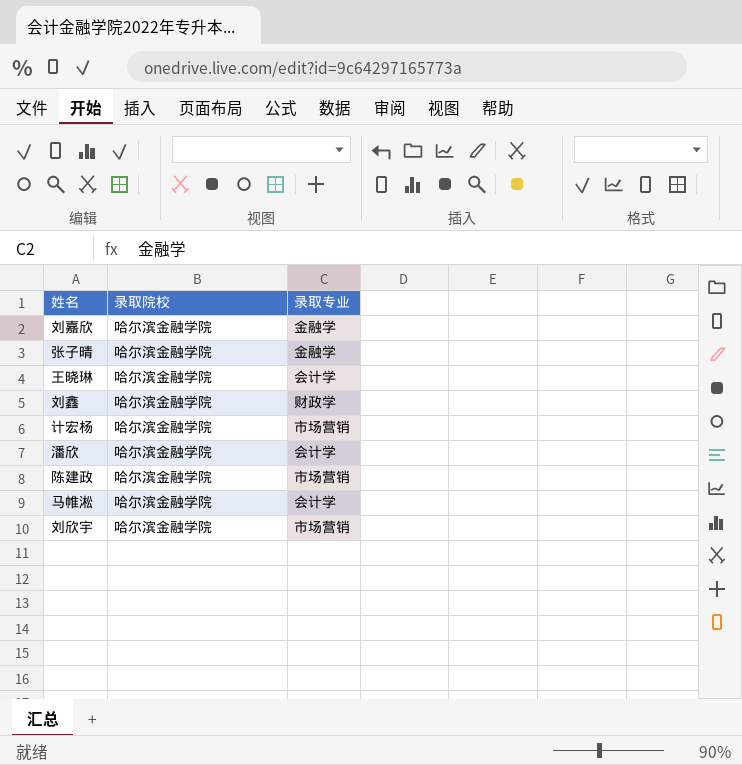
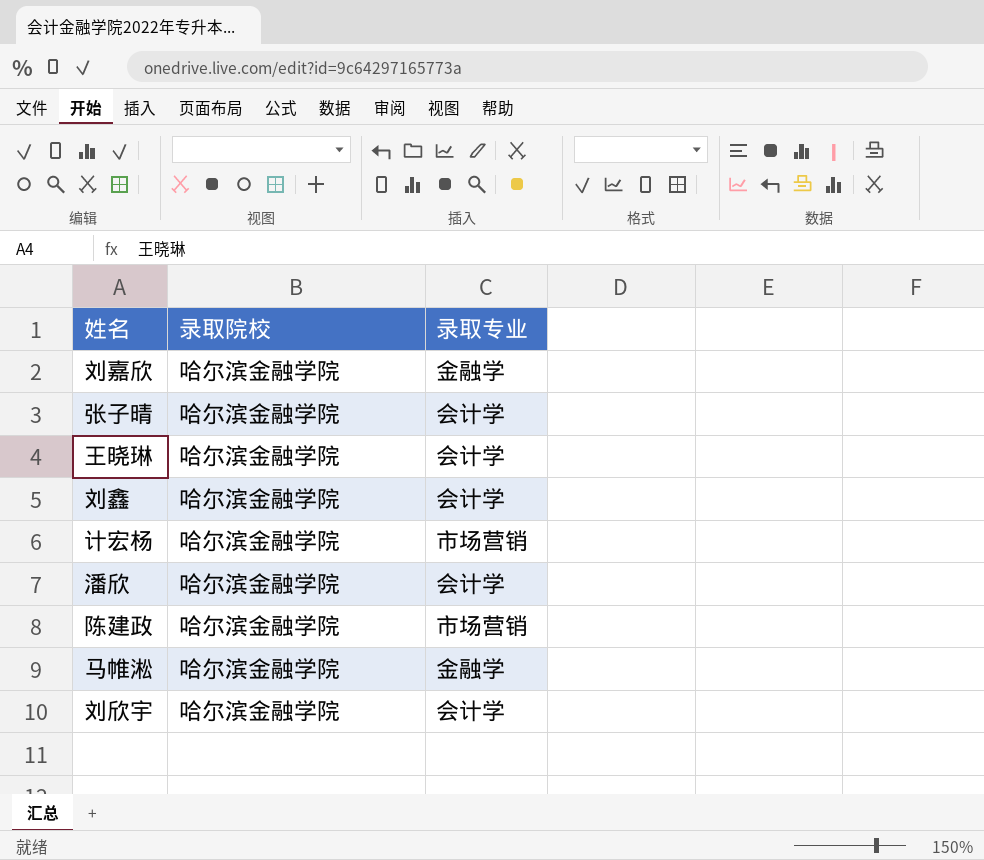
张子晴 | 录取专业: 金融学 -> 会计学
刘鑫 | 录取专业: 财政学 -> 会计学
马帷淞 | 录取专业: 会计学 -> 金融学
刘欣宇 | 录取专业: 市场营销 -> 会计学

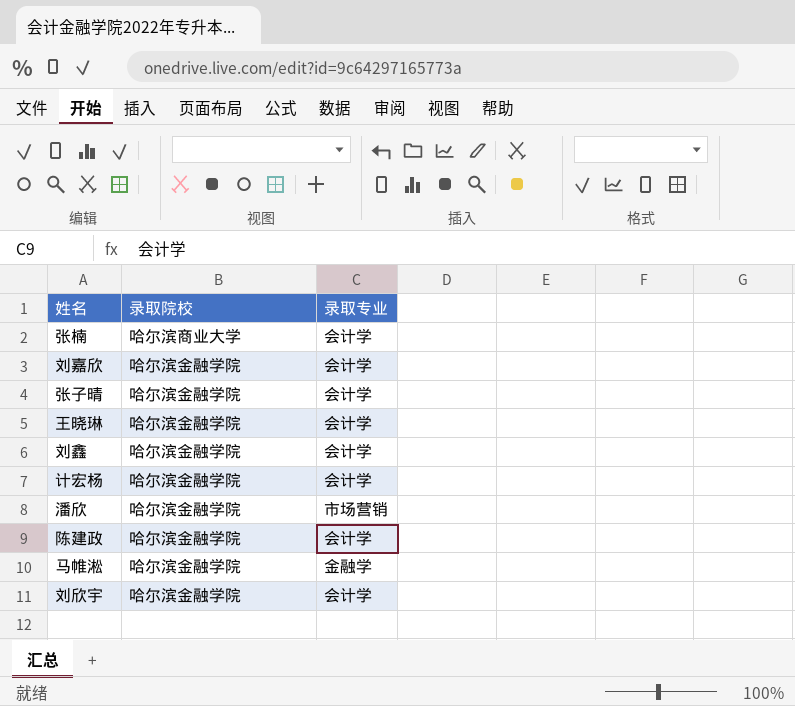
row 张楠: none -> 哈尔滨商业大学 | 会计学
刘嘉欣 | 录取专业: 金融学 -> 会计学
计宏杨 | 录取专业: 市场营销 -> 会计学
潘欣 | 录取专业: 会计学 -> 市场营销
陈建政 | 录取专业: 市场营销 -> 会计学

